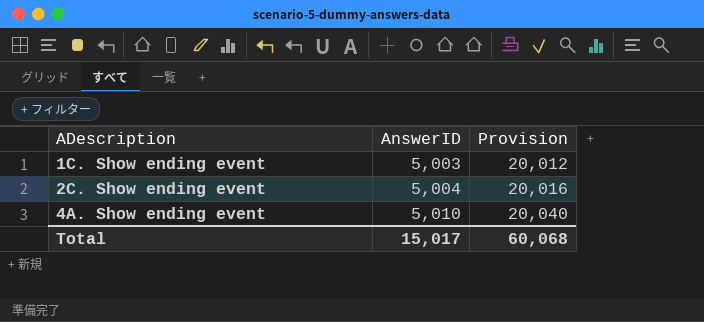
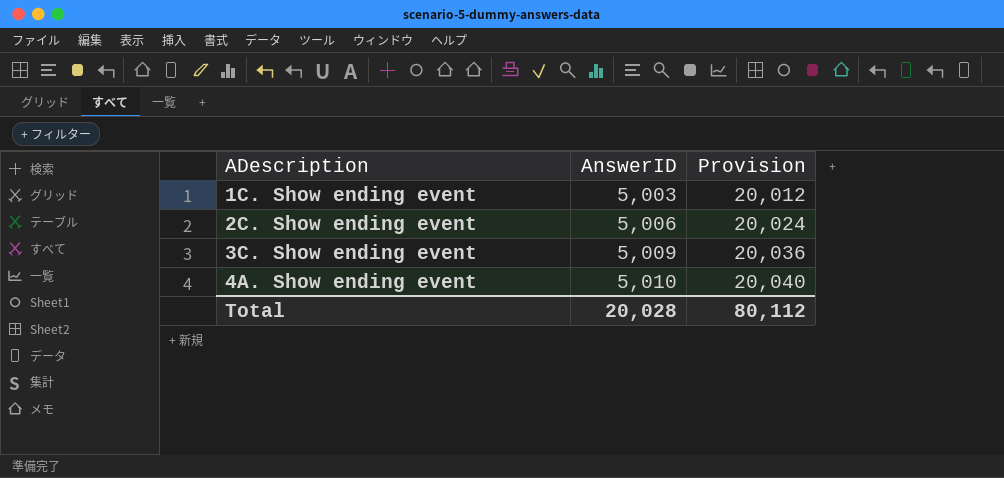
2C. Show ending event | AnswerID: 5,004 -> 5,006
2C. Show ending event | Provision: 20,016 -> 20,024
row 3C. Show ending event: none -> 5,009 | 20,036
Total | AnswerID: 15,017 -> 20,028
Total | Provision: 60,068 -> 80,112

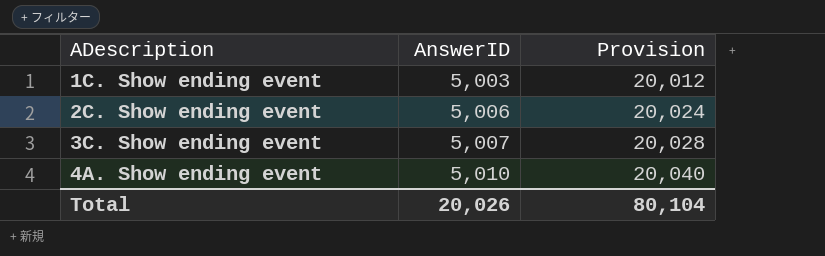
3C. Show ending event | AnswerID: 5,009 -> 5,007
3C. Show ending event | Provision: 20,036 -> 20,028
Total | AnswerID: 20,028 -> 20,026
Total | Provision: 80,112 -> 80,104

